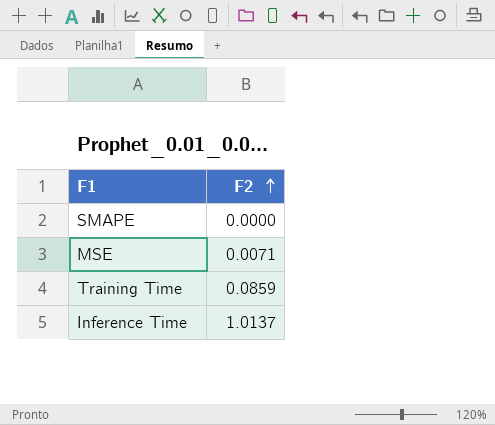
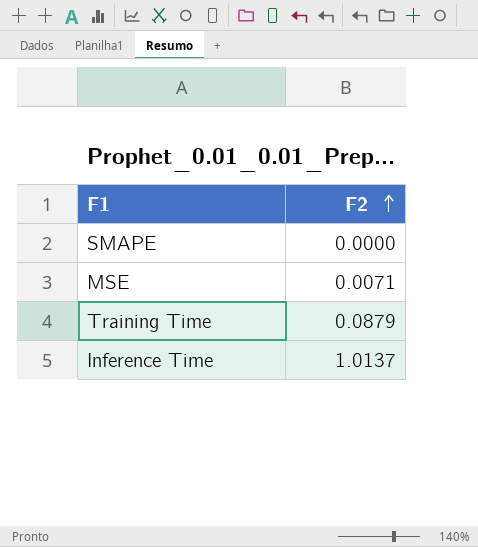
Training Time | F2: 0.0859 -> 0.0879

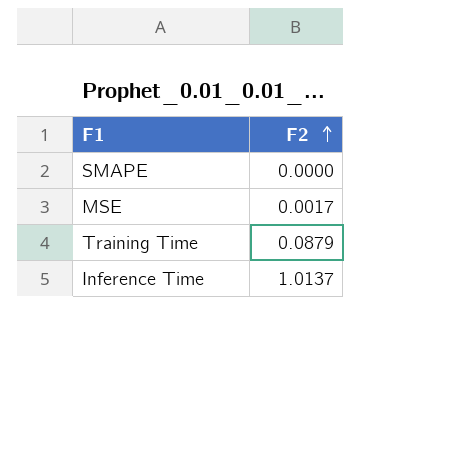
MSE | F2: 0.0071 -> 0.0017

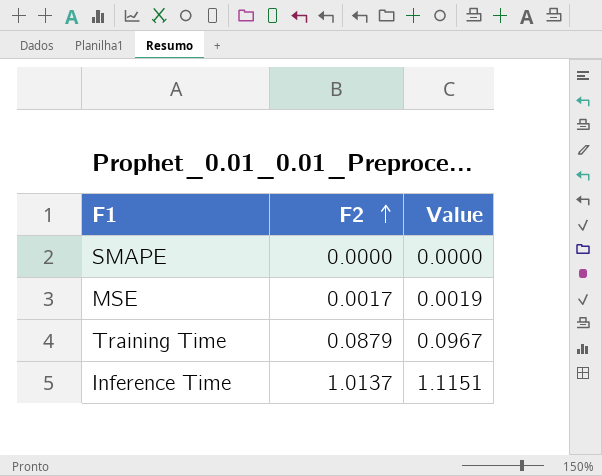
column Value | formula: none -> [F2] * 1.1

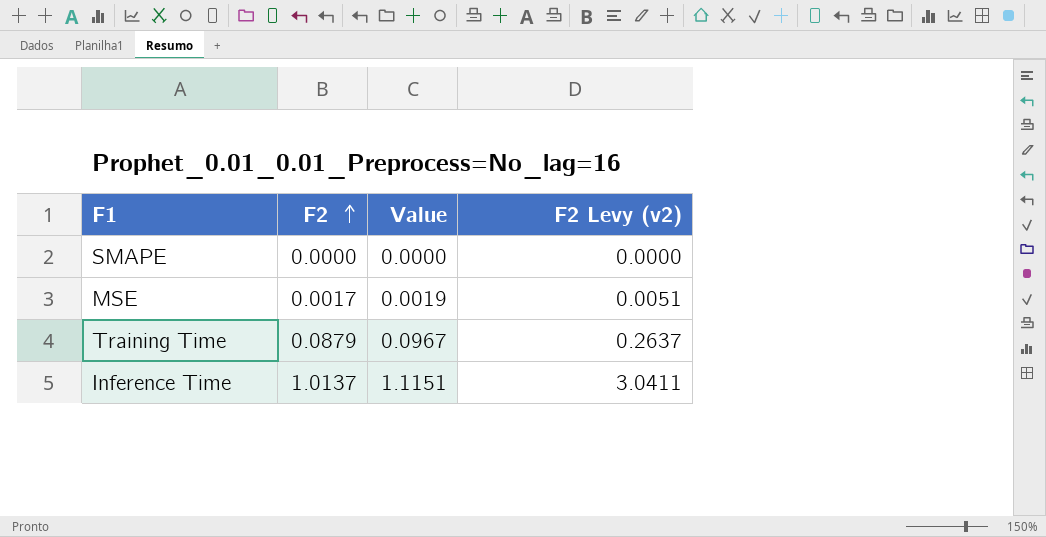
column F2 Levy (v2) | formula: none -> [F2] * 3

